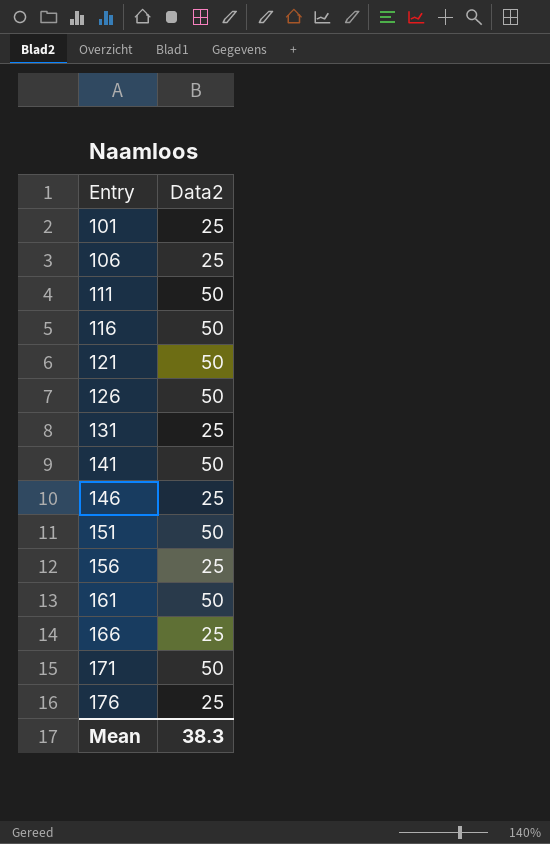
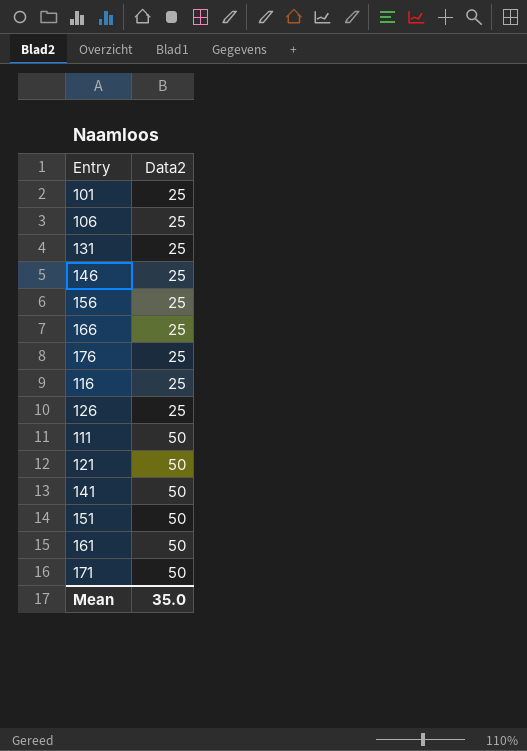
row order: Entry ascending -> Data2 ascending
116 | Data2: 50 -> 25
126 | Data2: 50 -> 25
Mean | Data2: 38.3 -> 35.0

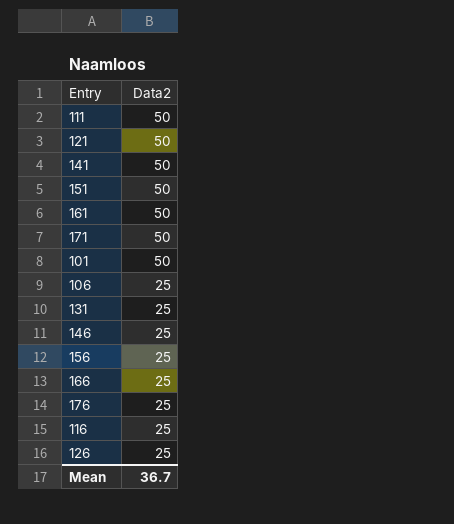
row order: Data2 ascending -> Data2 descending
101 | Data2: 25 -> 50
Mean | Data2: 35.0 -> 36.7

